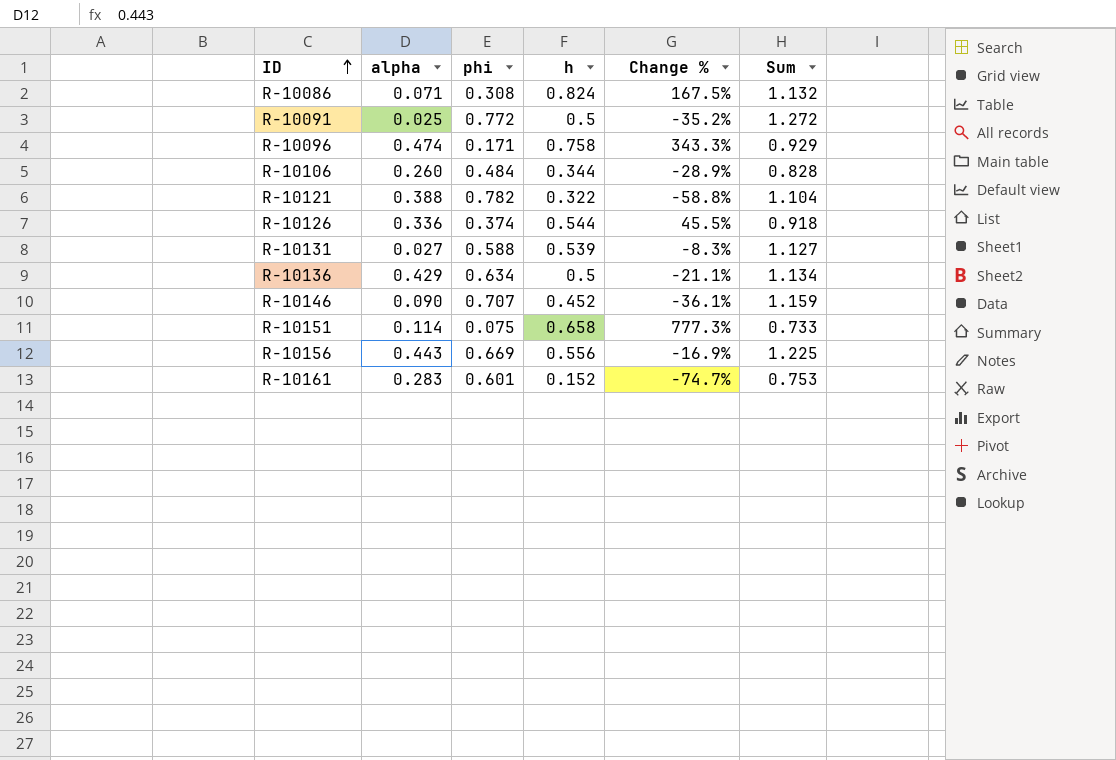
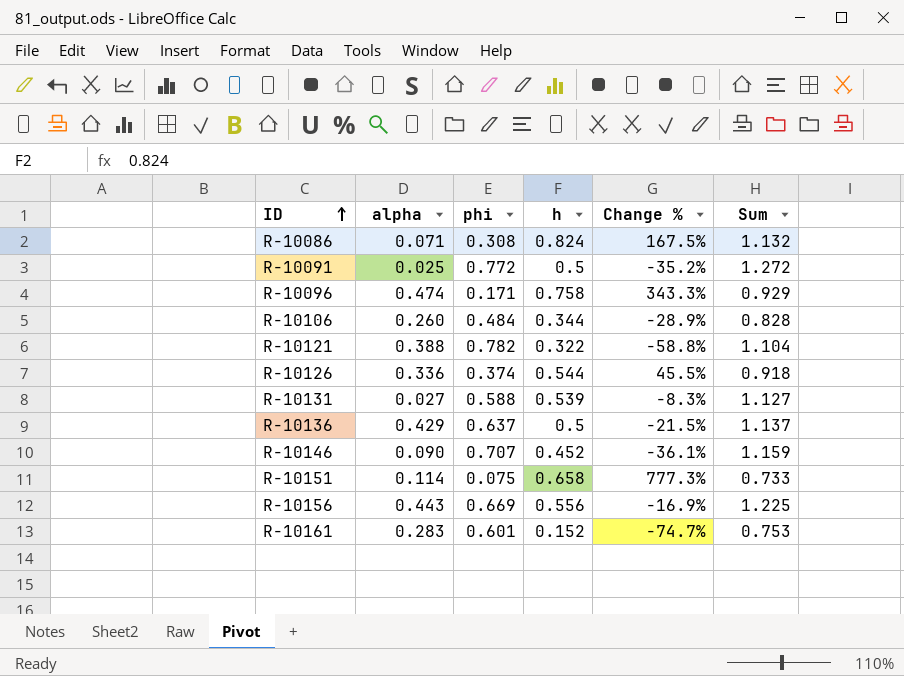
R-10136 | phi: 0.634 -> 0.637
R-10136 | Change %: -21.1% -> -21.5%
R-10136 | Sum: 1.134 -> 1.137

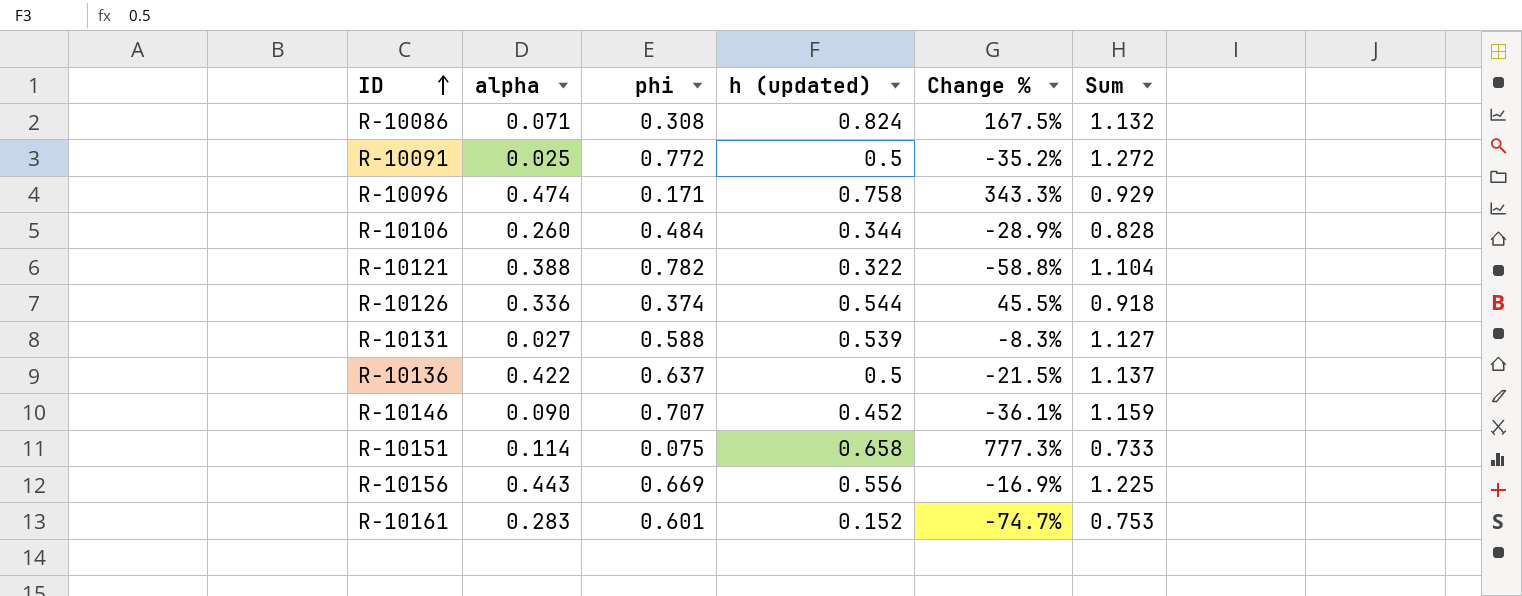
column name: h -> h (updated)
R-10136 | alpha: 0.429 -> 0.422

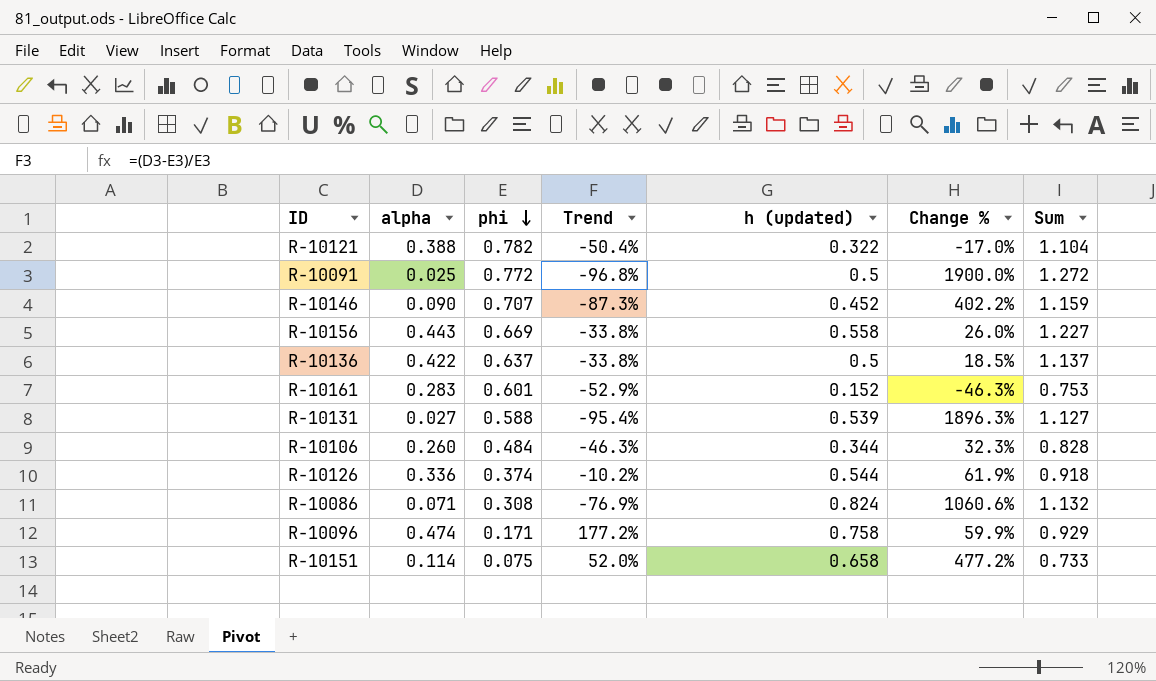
row order: ID ascending -> phi descending
column Trend | formula: none -> ([alpha] - [phi]) / [phi]
column Change % | formula: ([h (updated)] - [phi]) / [phi] -> ([h (updated)] - [alpha]) / [alpha]
R-10156 | h (updated): 0.556 -> 0.558
R-10156 | Sum: 1.225 -> 1.227

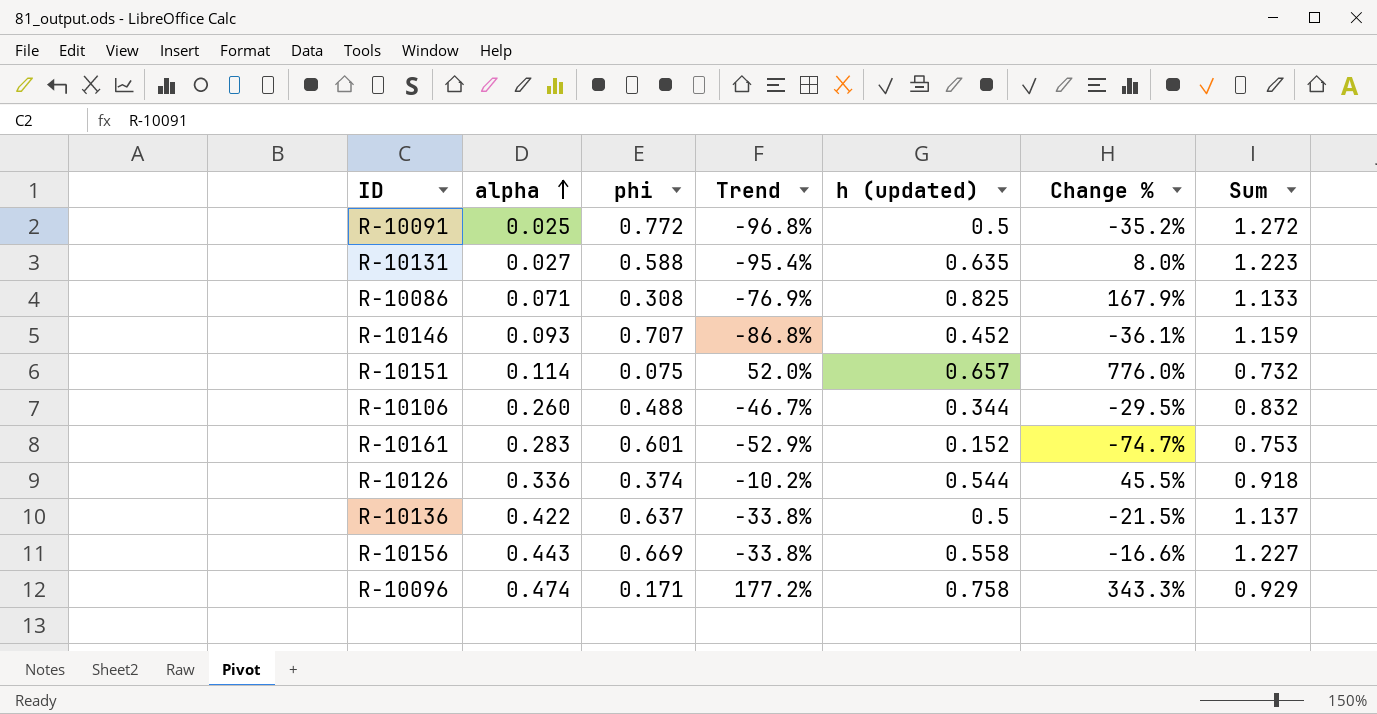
row order: phi descending -> alpha ascending
column Change % | formula: ([h (updated)] - [alpha]) / [alpha] -> ([h (updated)] - [phi]) / [phi]
row R-10121: 0.388 | 0.782 | -50.4% | 0.322 | -17.0% | 1.104 -> none
R-10131 | h (updated): 0.539 -> 0.635
R-10131 | Sum: 1.127 -> 1.223
R-10086 | h (updated): 0.824 -> 0.825
R-10086 | Sum: 1.132 -> 1.133
R-10146 | alpha: 0.090 -> 0.093
R-10146 | Trend: -87.3% -> -86.8%
R-10151 | h (updated): 0.658 -> 0.657
R-10151 | Sum: 0.733 -> 0.732
R-10106 | phi: 0.484 -> 0.488
R-10106 | Trend: -46.3% -> -46.7%
R-10106 | Sum: 0.828 -> 0.832

